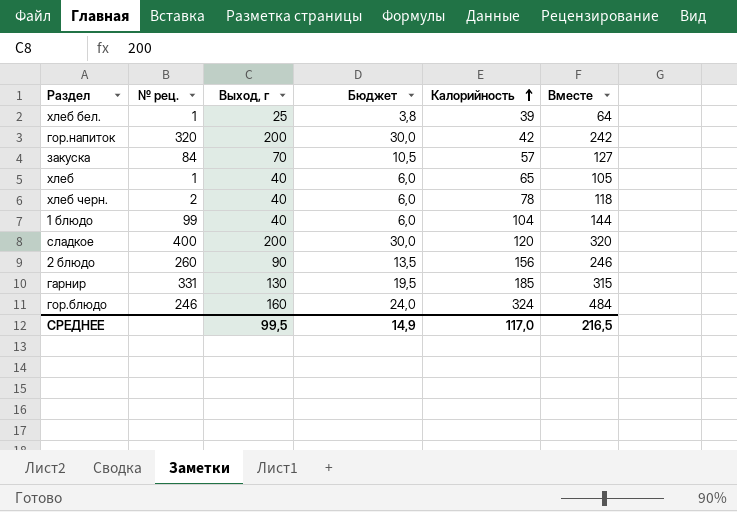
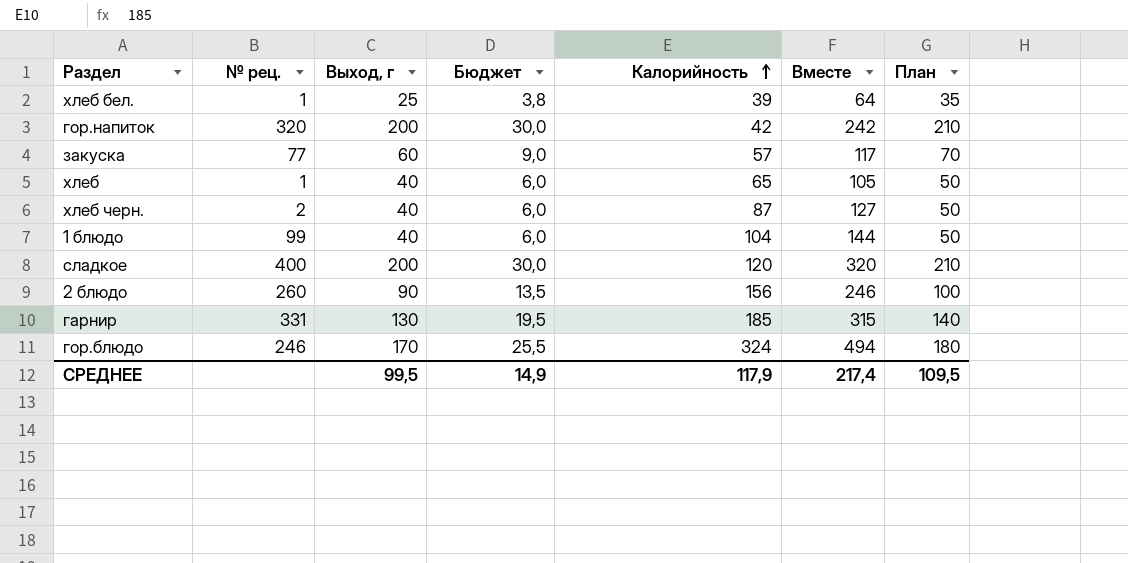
column План | formula: none -> [Выход, г] + 10
закуска | № рец.: 84 -> 77
закуска | Выход, г: 70 -> 60
закуска | Бюджет: 10,5 -> 9,0
закуска | Вместе: 127 -> 117
хлеб черн. | Калорийность: 78 -> 87
хлеб черн. | Вместе: 118 -> 127
гор.блюдо | Выход, г: 160 -> 170
гор.блюдо | Бюджет: 24,0 -> 25,5
гор.блюдо | Вместе: 484 -> 494
СРЕДНЕЕ | Калорийность: 117,0 -> 117,9
СРЕДНЕЕ | Вместе: 216,5 -> 217,4

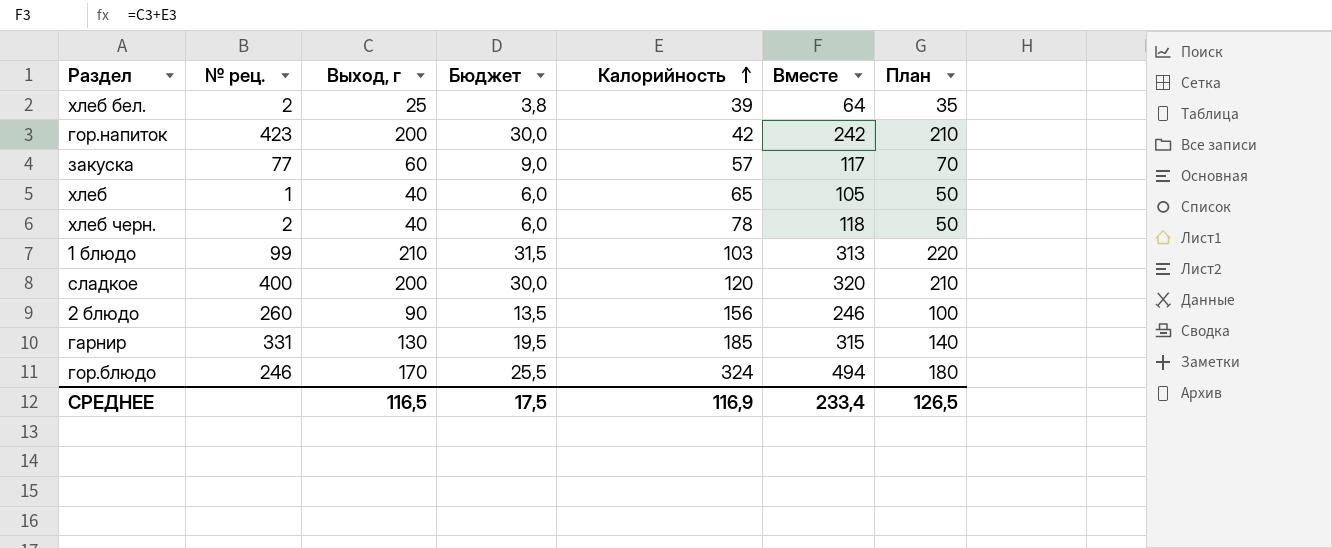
хлеб бел. | № рец.: 1 -> 2
гор.напиток | № рец.: 320 -> 423
хлеб черн. | Калорийность: 87 -> 78
хлеб черн. | Вместе: 127 -> 118
1 блюдо | Выход, г: 40 -> 210
1 блюдо | Бюджет: 6,0 -> 31,5
1 блюдо | Калорийность: 104 -> 103
1 блюдо | Вместе: 144 -> 313
1 блюдо | План: 50 -> 220
СРЕДНЕЕ | Выход, г: 99,5 -> 116,5
СРЕДНЕЕ | Бюджет: 14,9 -> 17,5
СРЕДНЕЕ | Калорийность: 117,9 -> 116,9
СРЕДНЕЕ | Вместе: 217,4 -> 233,4
СРЕДНЕЕ | План: 109,5 -> 126,5

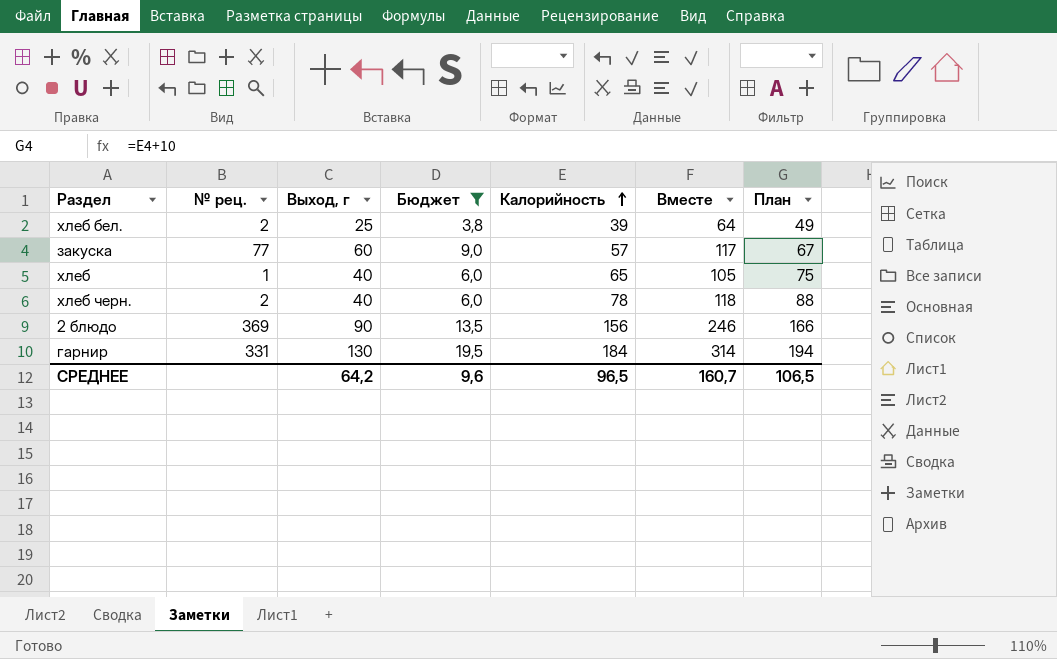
filter: none -> Бюджет <= 19,5
column План | formula: [Выход, г] + 10 -> [Калорийность] + 10
2 блюдо | № рец.: 260 -> 369
гарнир | Калорийность: 185 -> 184
гарнир | Вместе: 315 -> 314
СРЕДНЕЕ | Выход, г: 116,5 -> 64,2
СРЕДНЕЕ | Бюджет: 17,5 -> 9,6
СРЕДНЕЕ | Калорийность: 116,9 -> 96,5
СРЕДНЕЕ | Вместе: 233,4 -> 160,7
СРЕДНЕЕ | План: 126,5 -> 106,5

